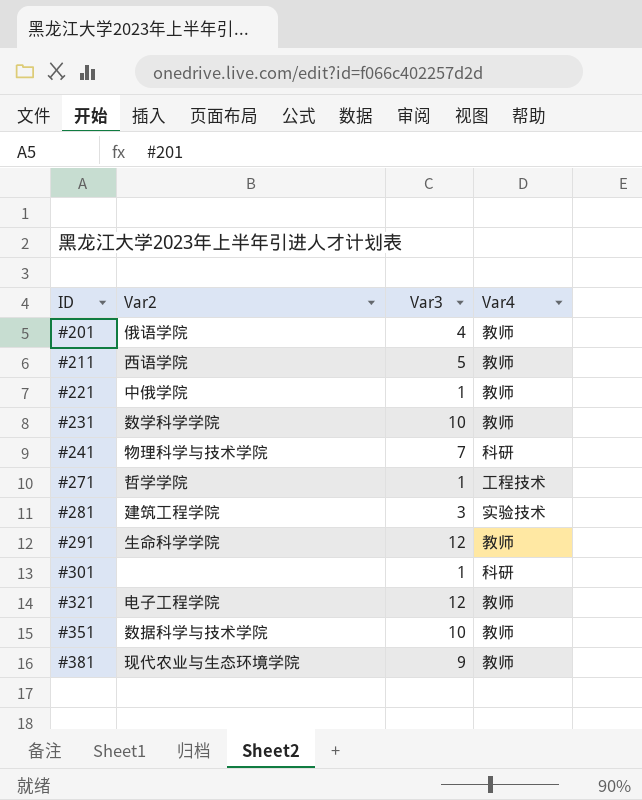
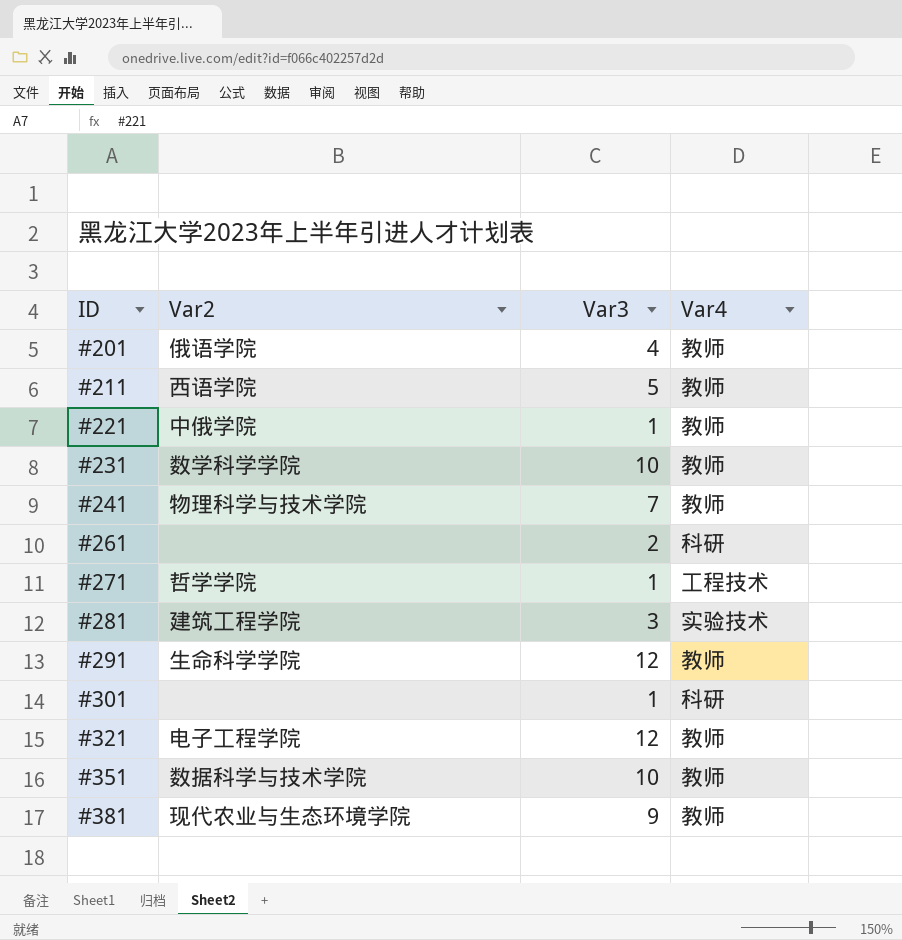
#241 | Var4: 科研 -> 教师
row #261: none -> none | 2 | 科研

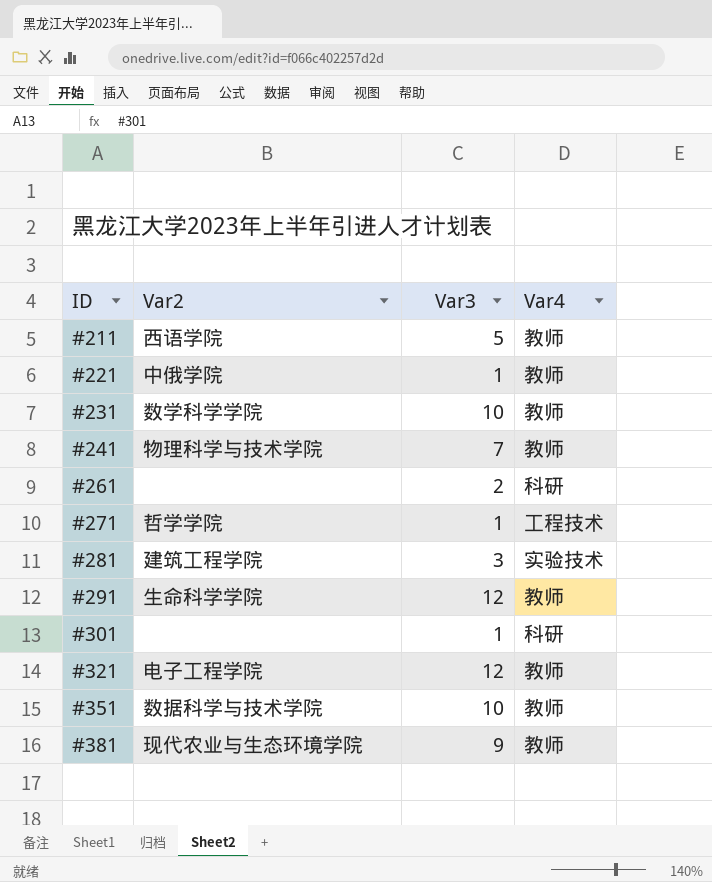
row #201: 俄语学院 | 4 | 教师 -> none

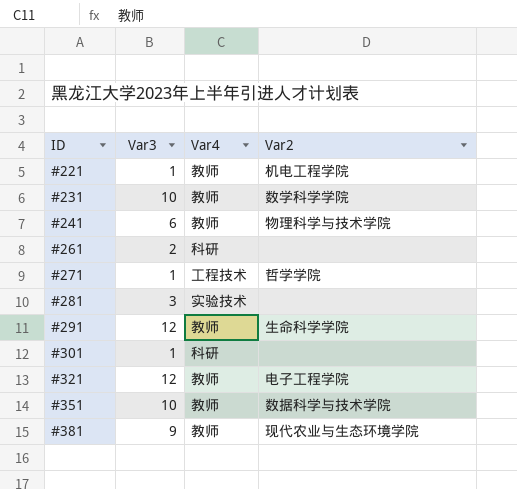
column Var2 | position: 2 -> 4
row #211: 西语学院 | 5 | 教师 -> none
#221 | Var2: 中俄学院 -> 机电工程学院
#241 | Var3: 7 -> 6
#281 | Var2: 建筑工程学院 -> none

